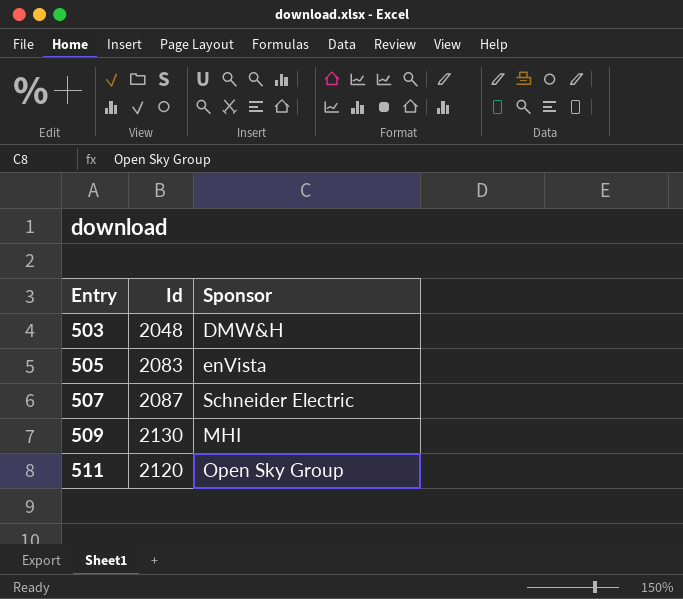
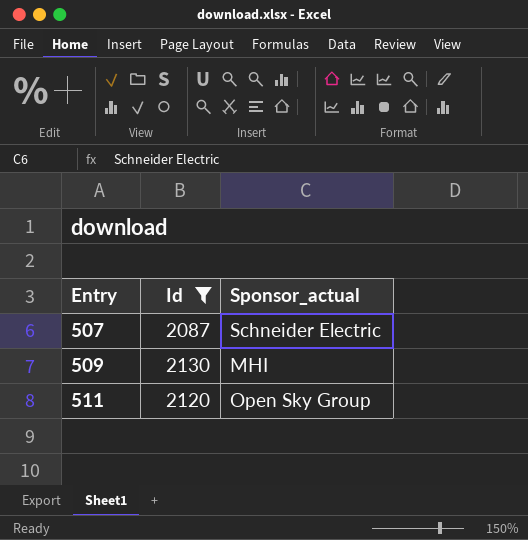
filter: none -> Id >= 2087
column name: Sponsor -> Sponsor_actual

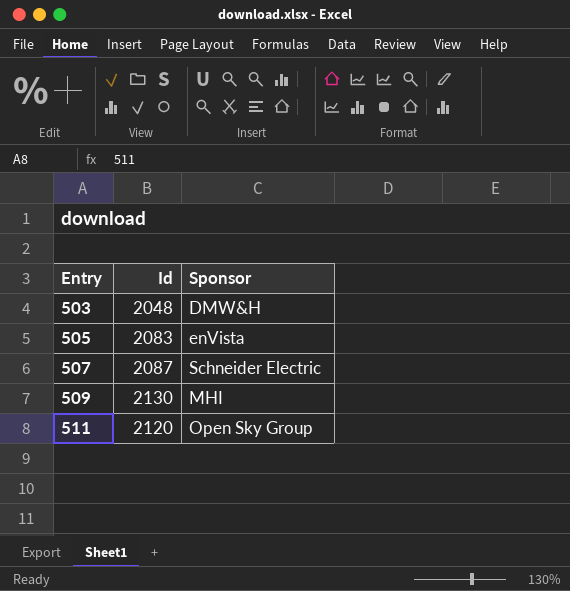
filter: Id >= 2087 -> none
column name: Sponsor_actual -> Sponsor

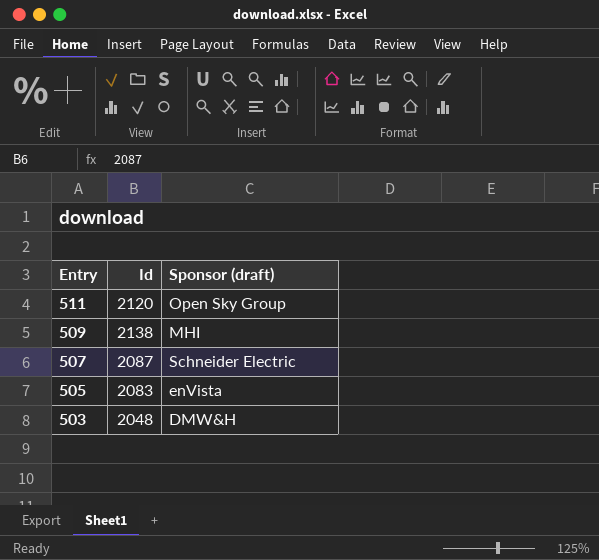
row order: Entry ascending -> Entry descending
column name: Sponsor -> Sponsor (draft)
509 | Id: 2130 -> 2138

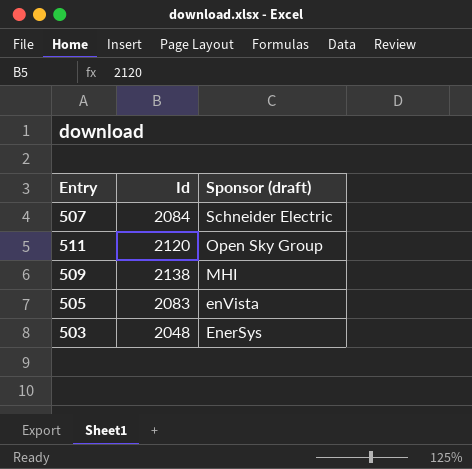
row order: Entry descending -> Sponsor (draft) descending
507 | Id: 2087 -> 2084
503 | Sponsor (draft): DMW&H -> EnerSys

